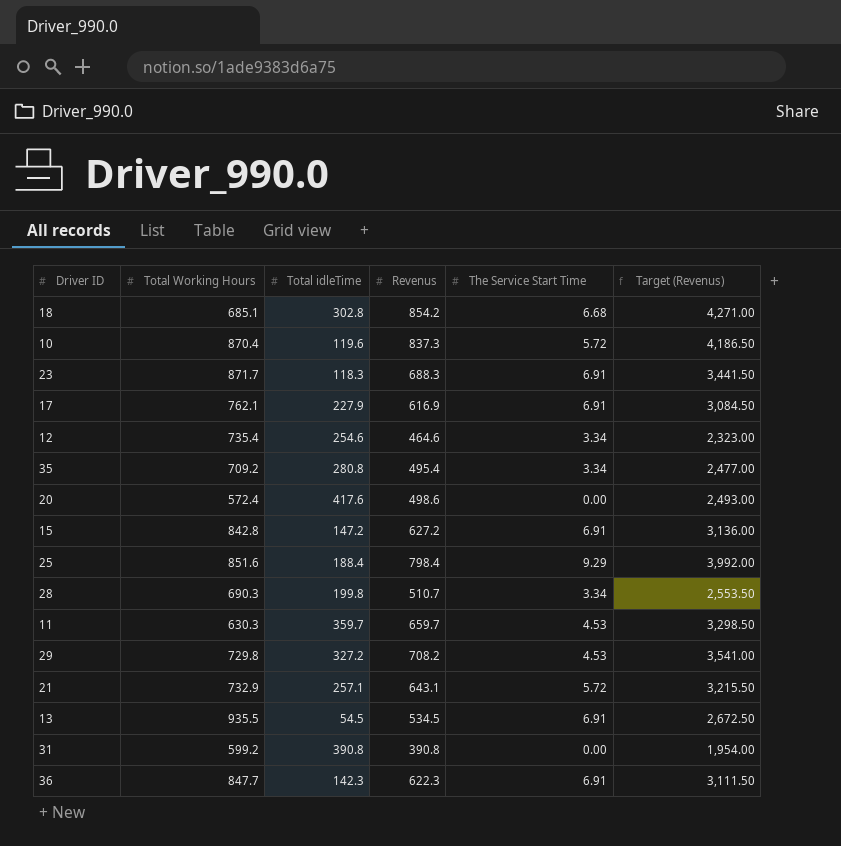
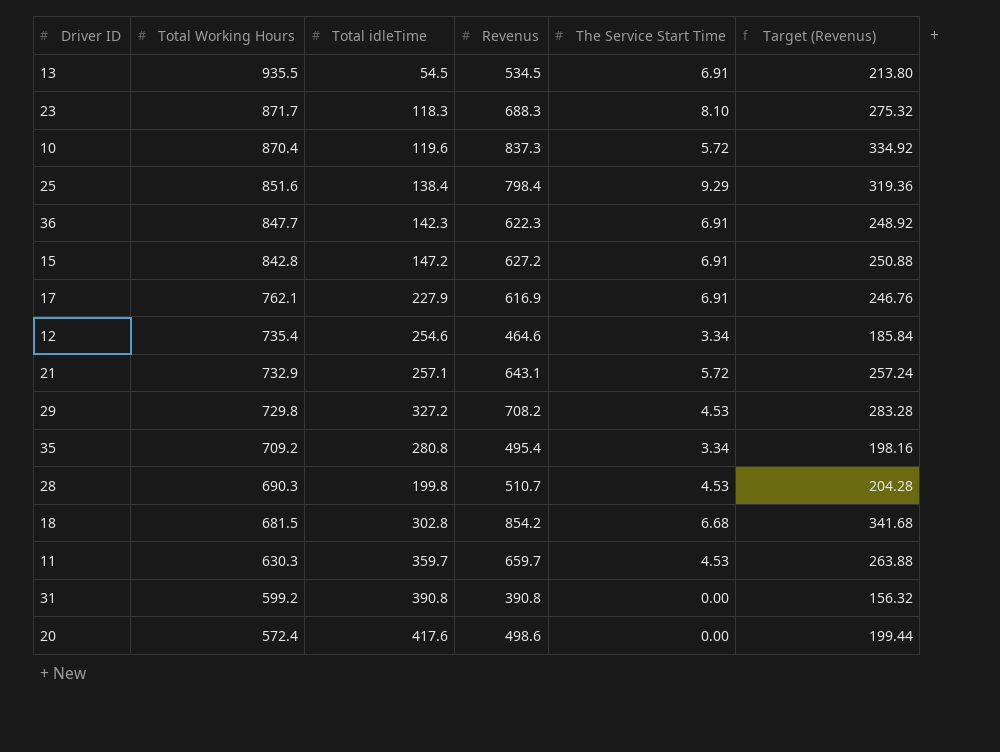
row order: none -> Total Working Hours descending
column Target (Revenus) | formula: [Revenus] * 5 -> [Revenus] * 0.4
23 | The Service Start Time: 6.91 -> 8.10
25 | Total idleTime: 188.4 -> 138.4
28 | The Service Start Time: 3.34 -> 4.53
18 | Total Working Hours: 685.1 -> 681.5

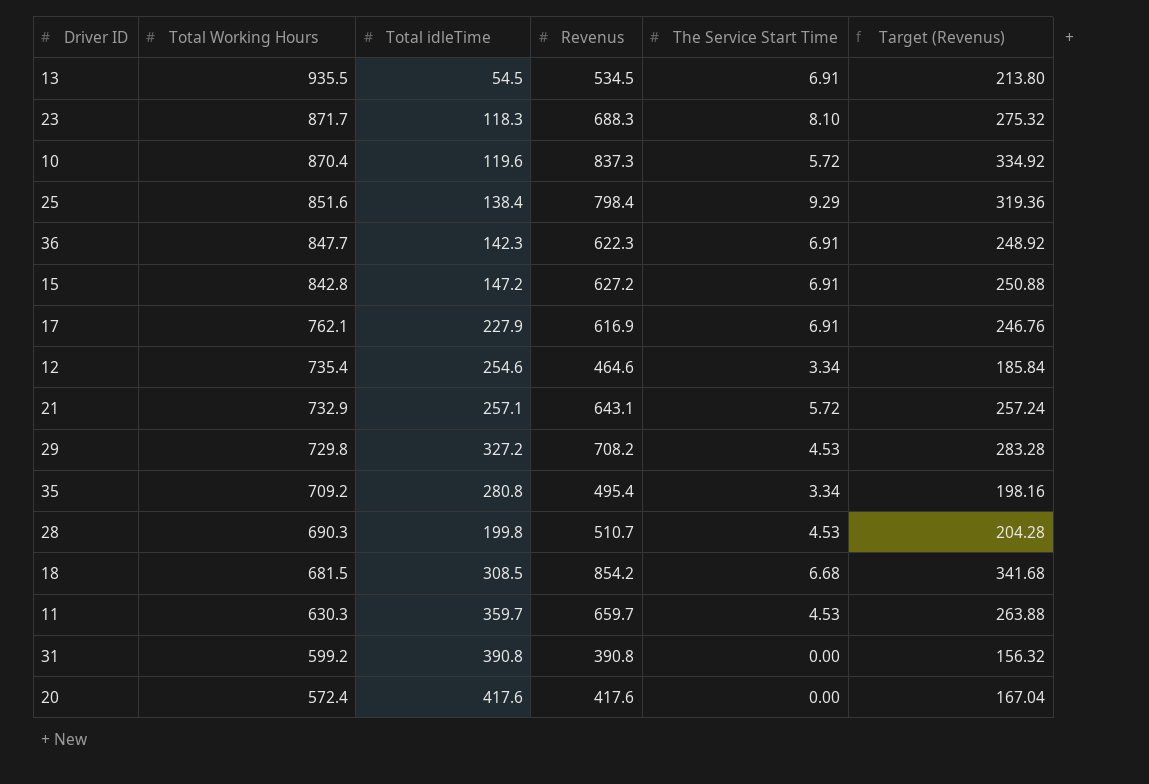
18 | Total idleTime: 302.8 -> 308.5
20 | Revenus: 498.6 -> 417.6
20 | Target (Revenus): 199.44 -> 167.04

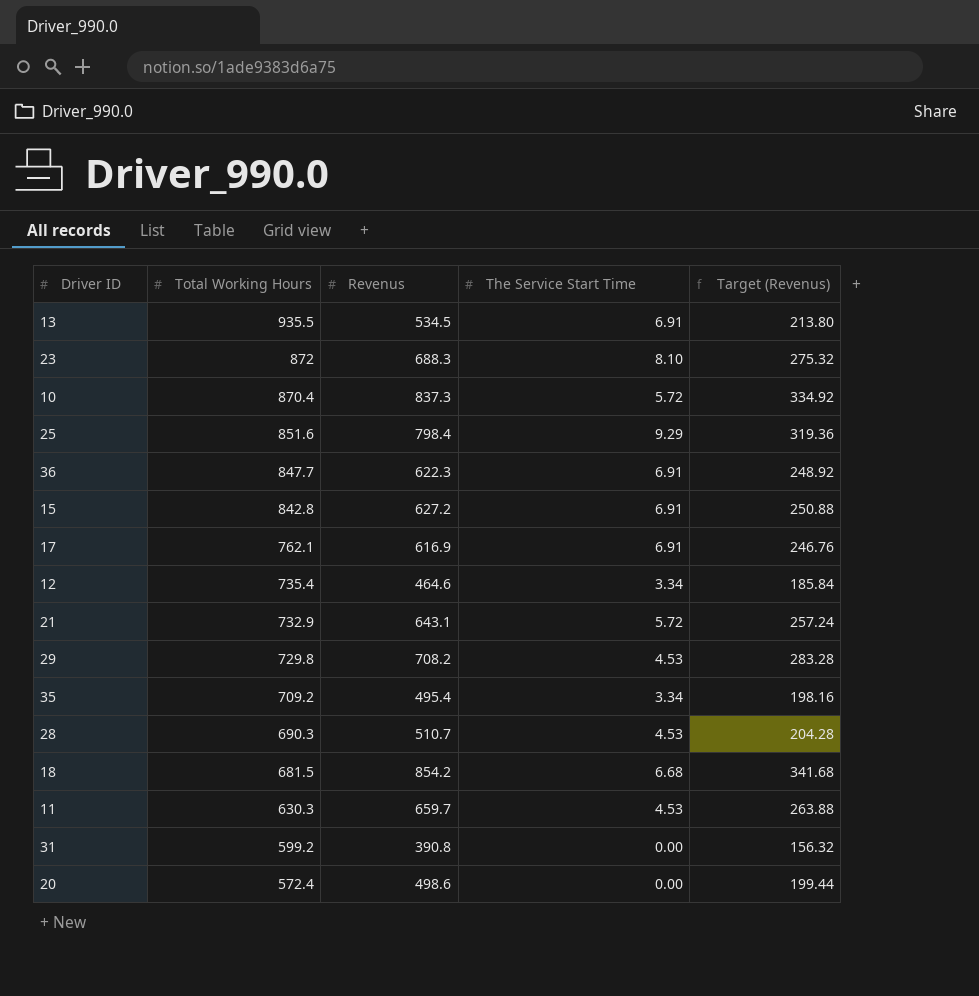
column Total idleTime | position: 3 -> none
23 | Total Working Hours: 871.7 -> 872
20 | Revenus: 417.6 -> 498.6
20 | Target (Revenus): 167.04 -> 199.44

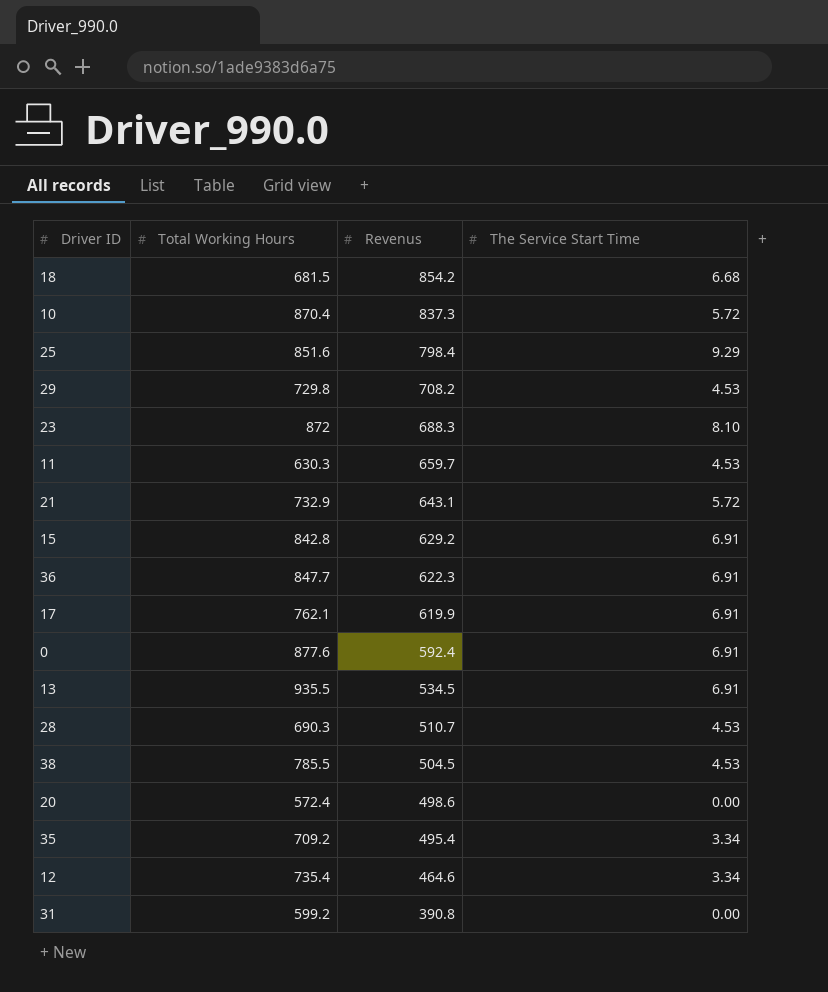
row order: Total Working Hours descending -> Revenus descending
column Target (Revenus) | formula: [Revenus] * 0.4 -> none
15 | Revenus: 627.2 -> 629.2
17 | Revenus: 616.9 -> 619.9
row 0: none -> 877.6 | 592.4 | 6.91
row 38: none -> 785.5 | 504.5 | 4.53

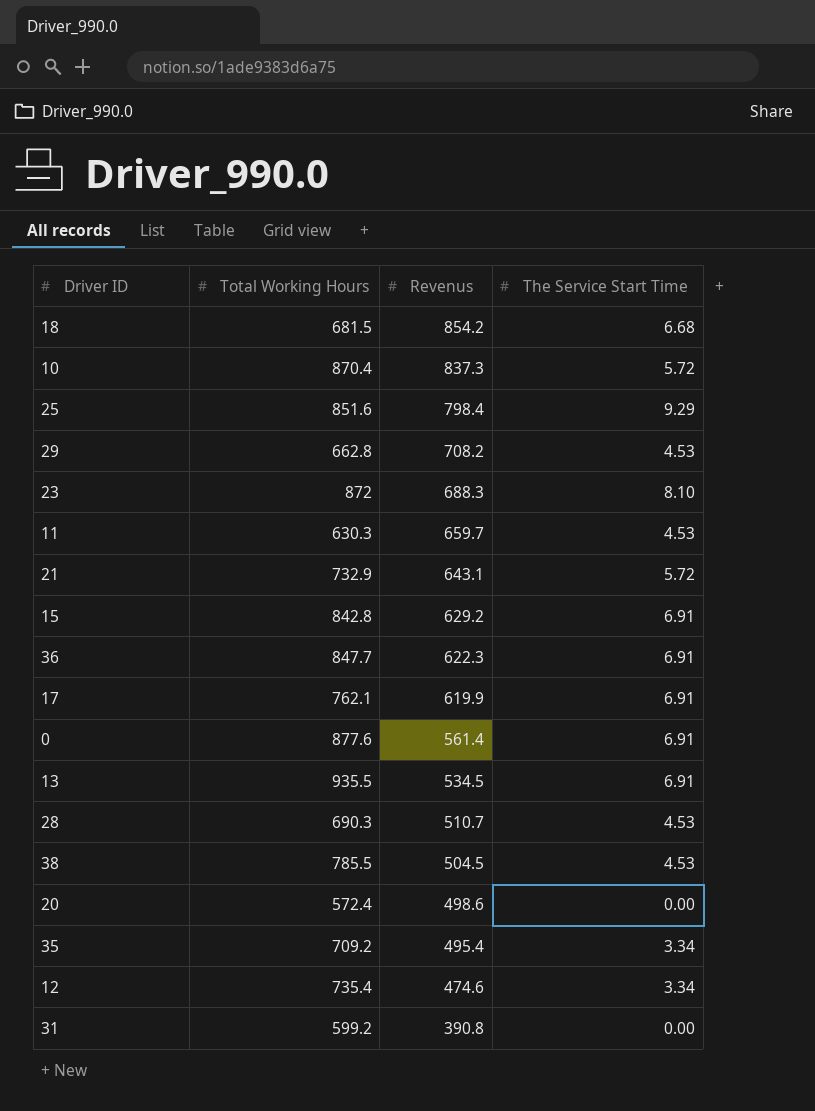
29 | Total Working Hours: 729.8 -> 662.8
0 | Revenus: 592.4 -> 561.4
12 | Revenus: 464.6 -> 474.6

